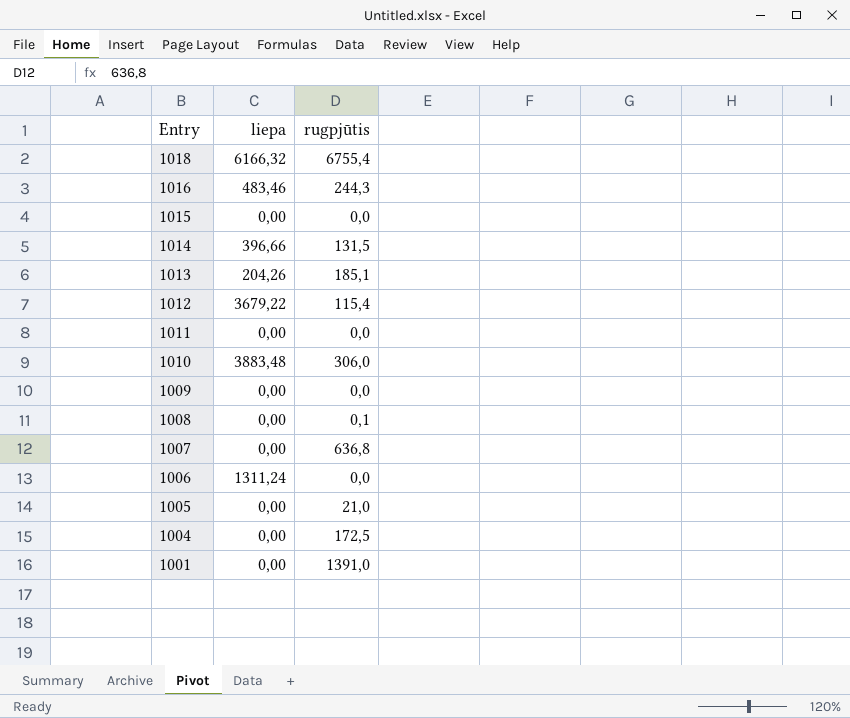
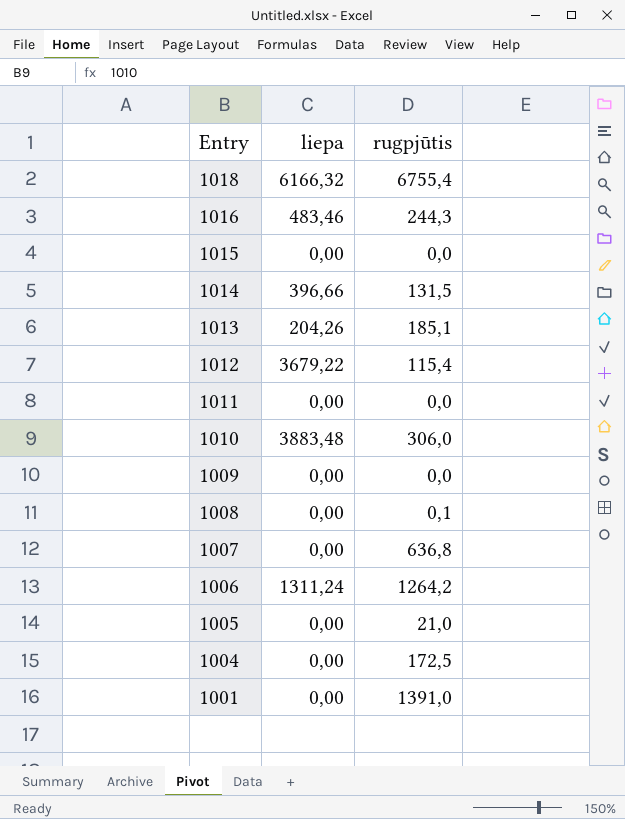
1006 | rugpjūtis: 0,0 -> 1264,2

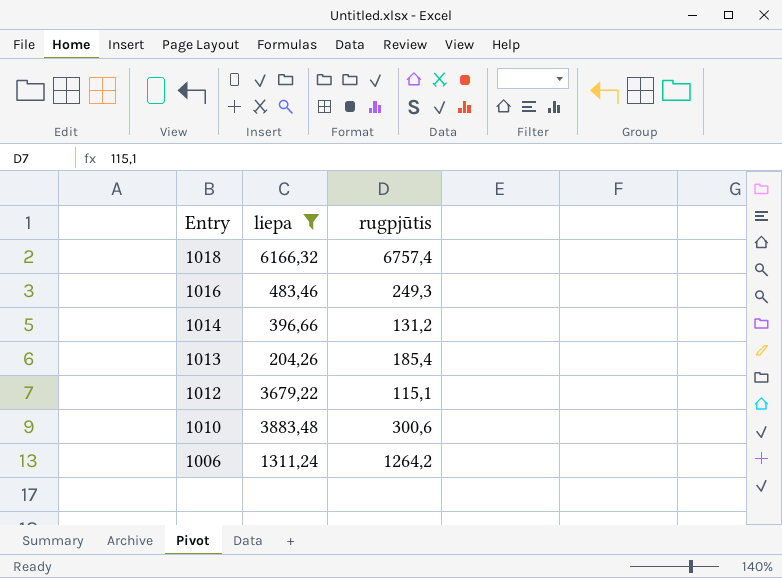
filter: none -> liepa != 0,00
1018 | rugpjūtis: 6755,4 -> 6757,4
1016 | rugpjūtis: 244,3 -> 249,3
1014 | rugpjūtis: 131,5 -> 131,2
1013 | rugpjūtis: 185,1 -> 185,4
1012 | rugpjūtis: 115,4 -> 115,1
1010 | rugpjūtis: 306,0 -> 300,6

